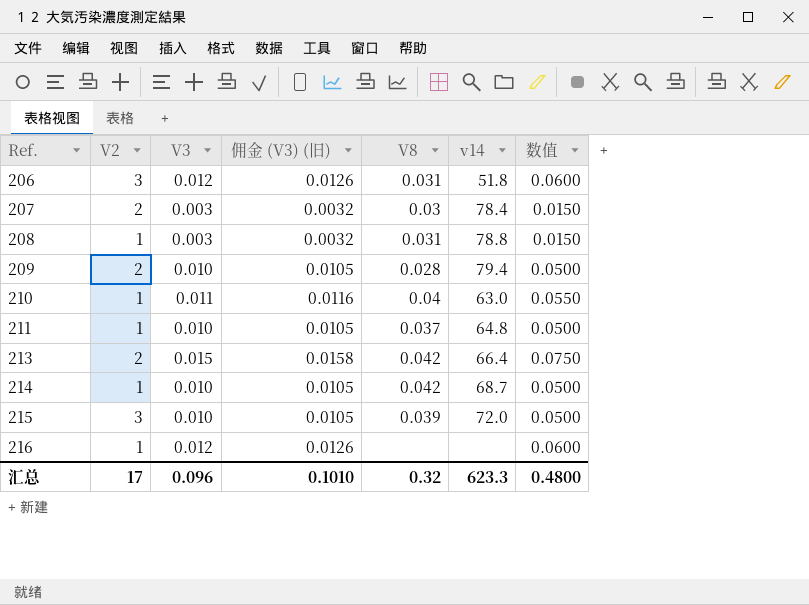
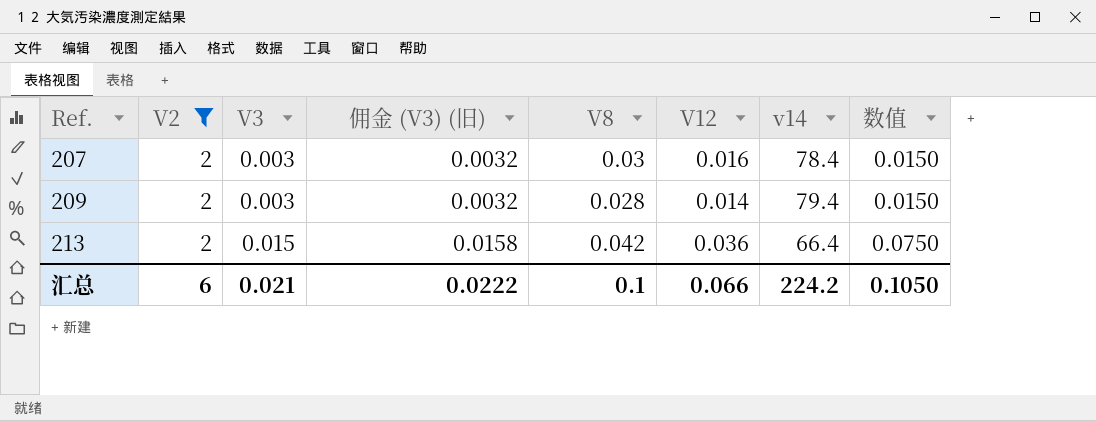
filter: none -> V2 = 2
column V12 | position: none -> 6
209 | V3: 0.010 -> 0.003
209 | 佣金 (V3) (旧): 0.0105 -> 0.0032
209 | 数值: 0.0500 -> 0.0150
汇总 | V2: 17 -> 6
汇总 | V3: 0.096 -> 0.021
汇总 | 佣金 (V3) (旧): 0.1010 -> 0.0222
汇总 | V8: 0.32 -> 0.1
汇总 | v14: 623.3 -> 224.2
汇总 | 数值: 0.4800 -> 0.1050

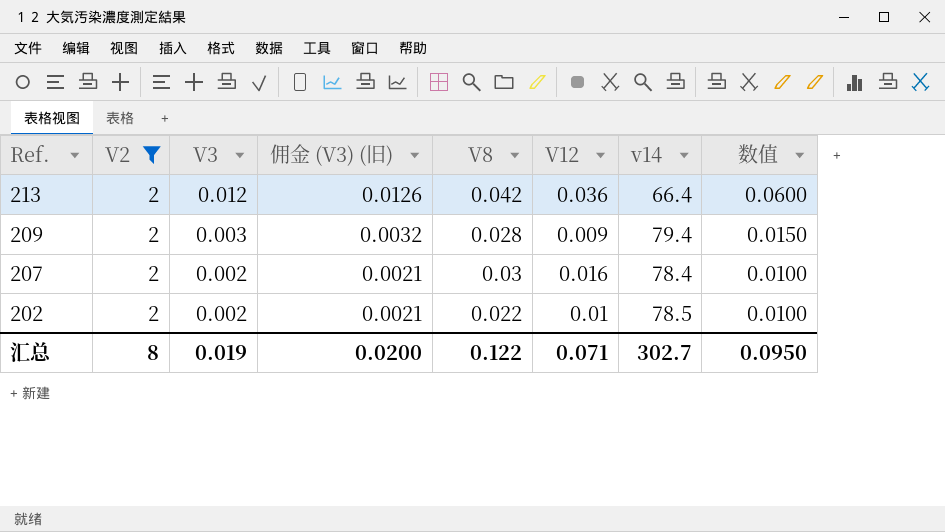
row order: Ref. ascending -> Ref. descending
213 | V3: 0.015 -> 0.012
213 | 佣金 (V3) (旧): 0.0158 -> 0.0126
213 | 数值: 0.0750 -> 0.0600
209 | V12: 0.014 -> 0.009
207 | V3: 0.003 -> 0.002
207 | 佣金 (V3) (旧): 0.0032 -> 0.0021
207 | 数值: 0.0150 -> 0.0100
row 202: none -> 2 | 0.002 | 0.0021 | 0.022 | 0.01 | 78.5 | 0.0100
汇总 | V2: 6 -> 8
汇总 | V3: 0.021 -> 0.019
汇总 | 佣金 (V3) (旧): 0.0222 -> 0.0200
汇总 | V8: 0.1 -> 0.122
汇总 | V12: 0.066 -> 0.071
汇总 | v14: 224.2 -> 302.7
汇总 | 数值: 0.1050 -> 0.0950

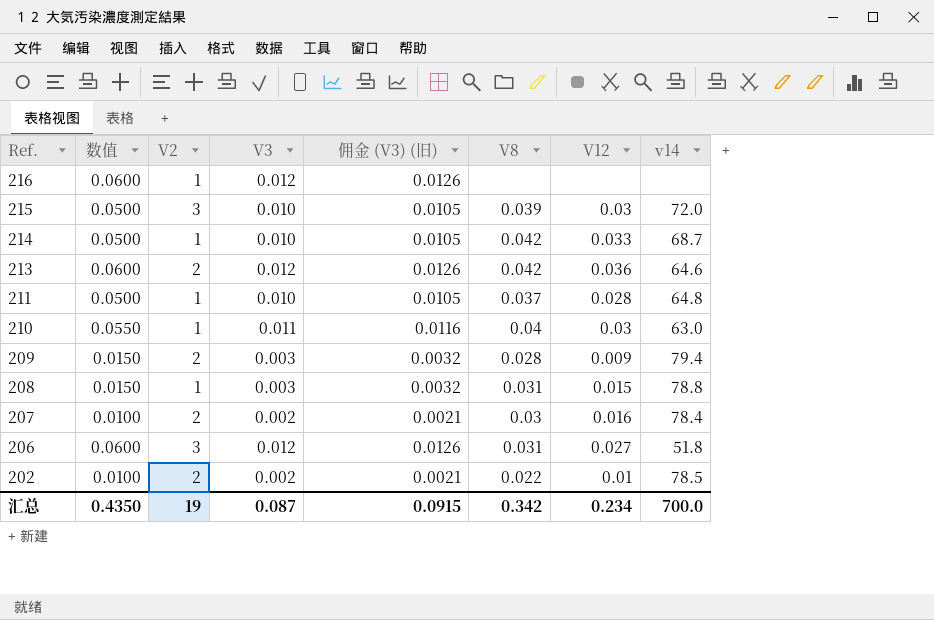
filter: V2 = 2 -> none
column 数值 | position: 8 -> 2
213 | v14: 66.4 -> 64.6
汇总 | 数值: 0.0950 -> 0.4350
汇总 | V2: 8 -> 19
汇总 | V3: 0.019 -> 0.087
汇总 | 佣金 (V3) (旧): 0.0200 -> 0.0915
汇总 | V8: 0.122 -> 0.342
汇总 | V12: 0.071 -> 0.234
汇总 | v14: 302.7 -> 700.0

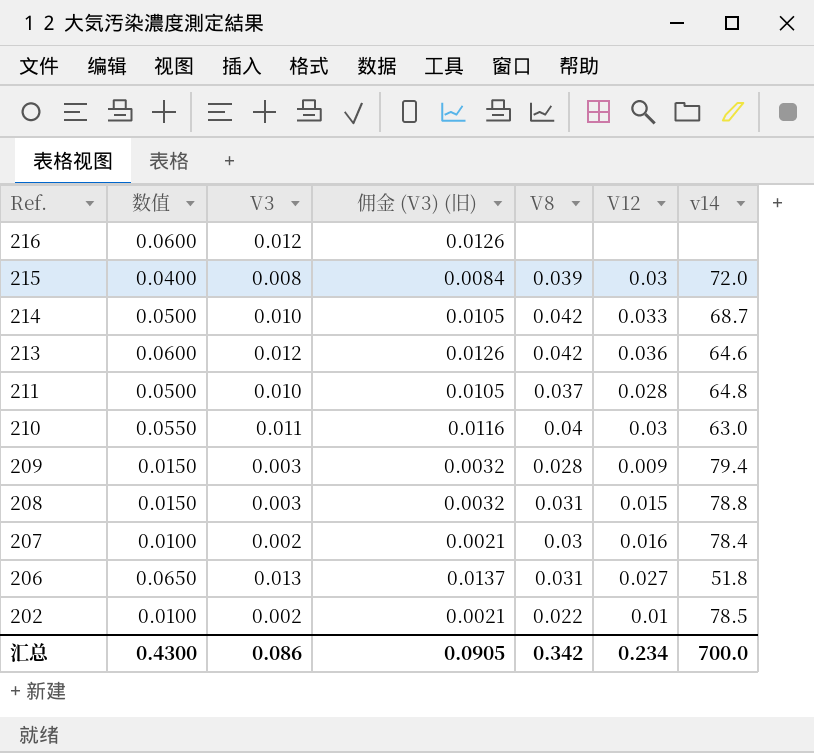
column V2 | position: 3 -> none
215 | 数值: 0.0500 -> 0.0400
215 | V3: 0.010 -> 0.008
215 | 佣金 (V3) (旧): 0.0105 -> 0.0084
206 | 数值: 0.0600 -> 0.0650
206 | V3: 0.012 -> 0.013
206 | 佣金 (V3) (旧): 0.0126 -> 0.0137
汇总 | 数值: 0.4350 -> 0.4300
汇总 | V3: 0.087 -> 0.086
汇总 | 佣金 (V3) (旧): 0.0915 -> 0.0905

